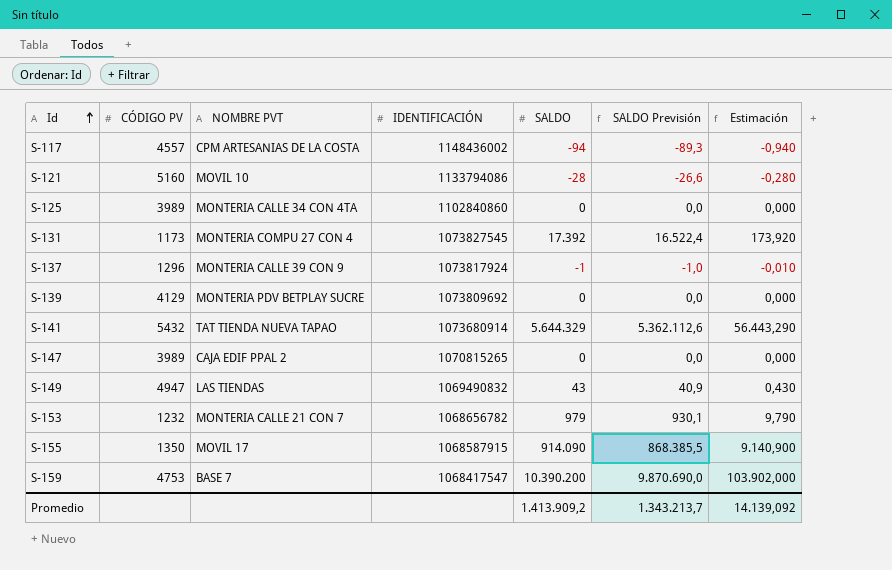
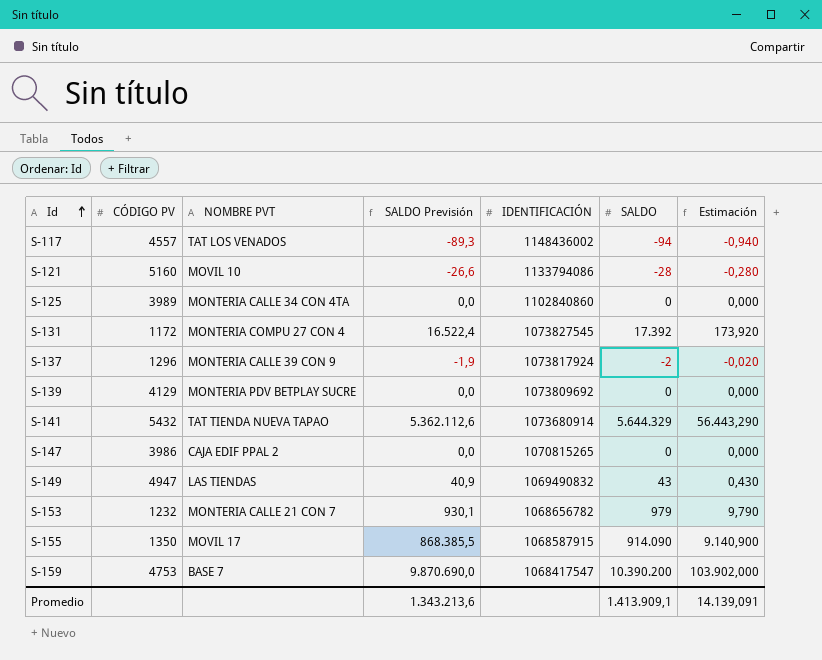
column SALDO Previsión | position: 6 -> 4
S-117 | NOMBRE PVT: CPM ARTESANIAS DE LA COSTA -> TAT LOS VENADOS
S-131 | CÓDIGO PV: 1173 -> 1172
S-137 | SALDO Previsión: -1,0 -> -1,9
S-137 | SALDO: -1 -> -2
S-137 | Estimación: -0,010 -> -0,020
S-147 | CÓDIGO PV: 3989 -> 3986
Promedio | SALDO Previsión: 1.343.213,7 -> 1.343.213,6
Promedio | SALDO: 1.413.909,2 -> 1.413.909,1
Promedio | Estimación: 14.139,092 -> 14.139,091

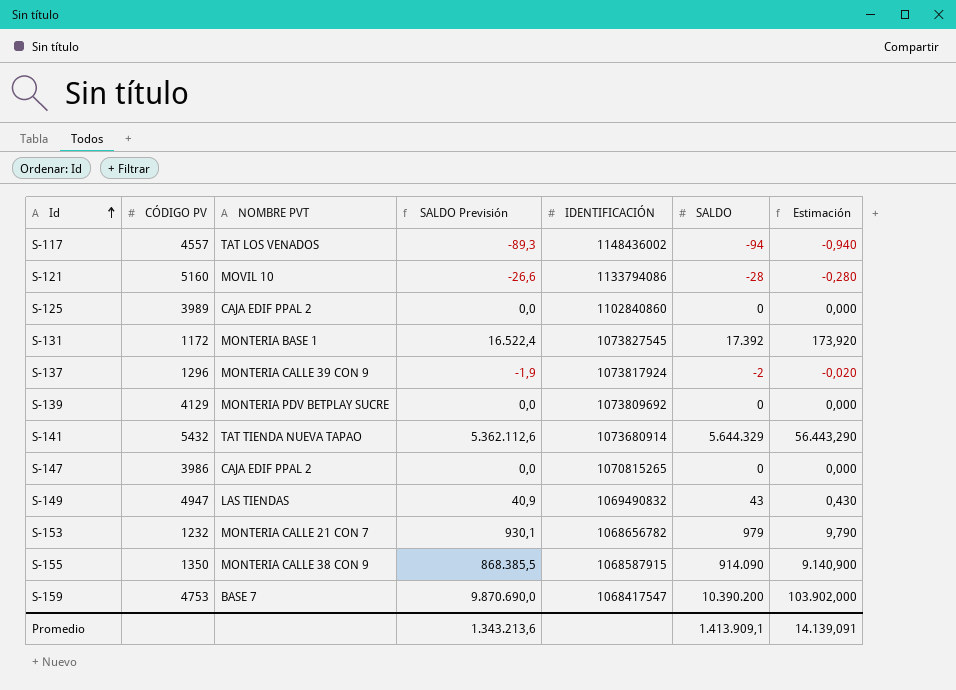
S-125 | NOMBRE PVT: MONTERIA CALLE 34 CON 4TA -> CAJA EDIF PPAL 2
S-131 | NOMBRE PVT: MONTERIA COMPU 27 CON 4 -> MONTERIA BASE 1
S-155 | NOMBRE PVT: MOVIL 17 -> MONTERIA CALLE 38 CON 9

